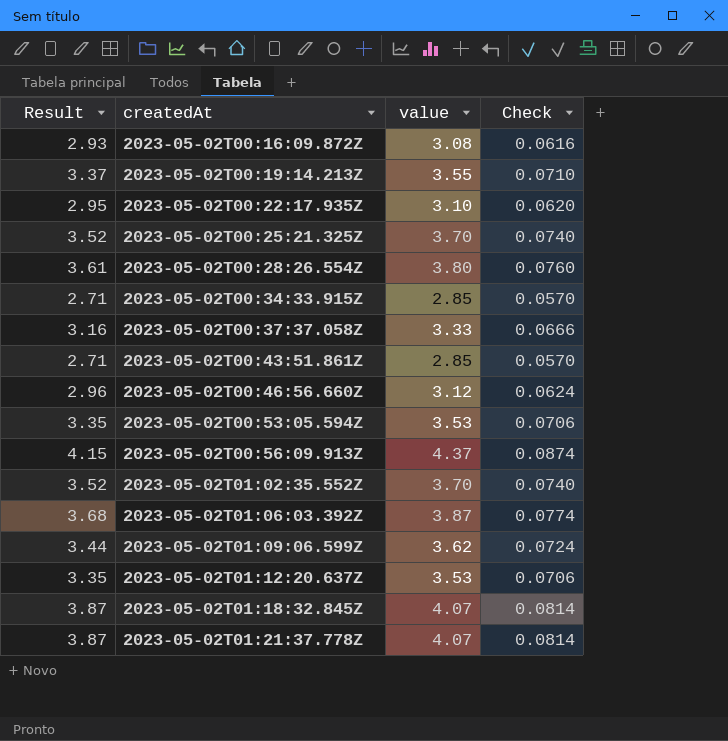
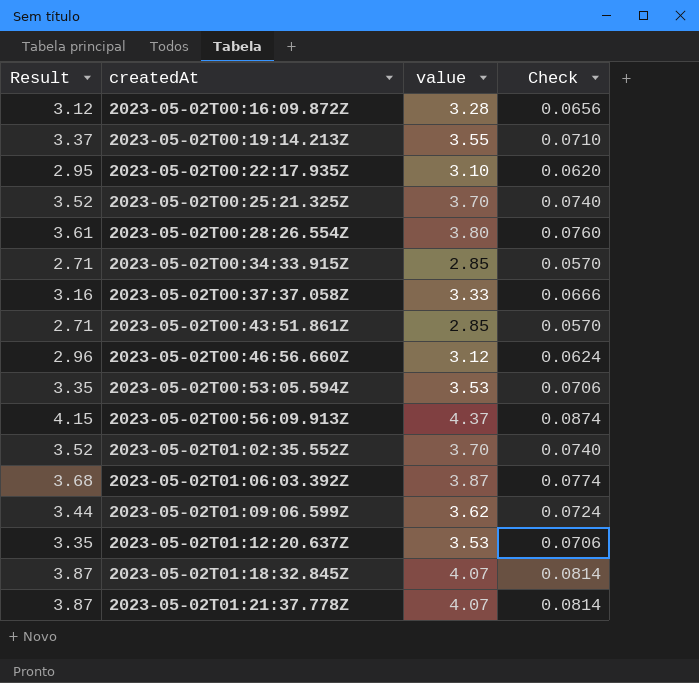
2023-05-02T00:16:09.872Z | Result: 2.93 -> 3.12
2023-05-02T00:16:09.872Z | value: 3.08 -> 3.28
2023-05-02T00:16:09.872Z | Check: 0.0616 -> 0.0656

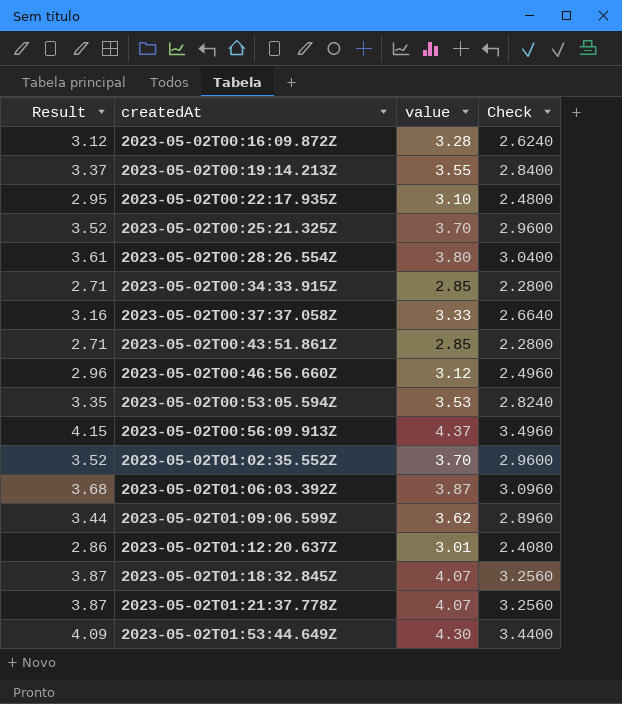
column Check | formula: [value] * 0.02 -> [value] * 0.8
2023-05-02T01:12:20.637Z | Result: 3.35 -> 2.86
2023-05-02T01:12:20.637Z | value: 3.53 -> 3.01
row 2023-05-02T01:53:44.649Z: none -> 4.09 | 4.30 | 3.4400

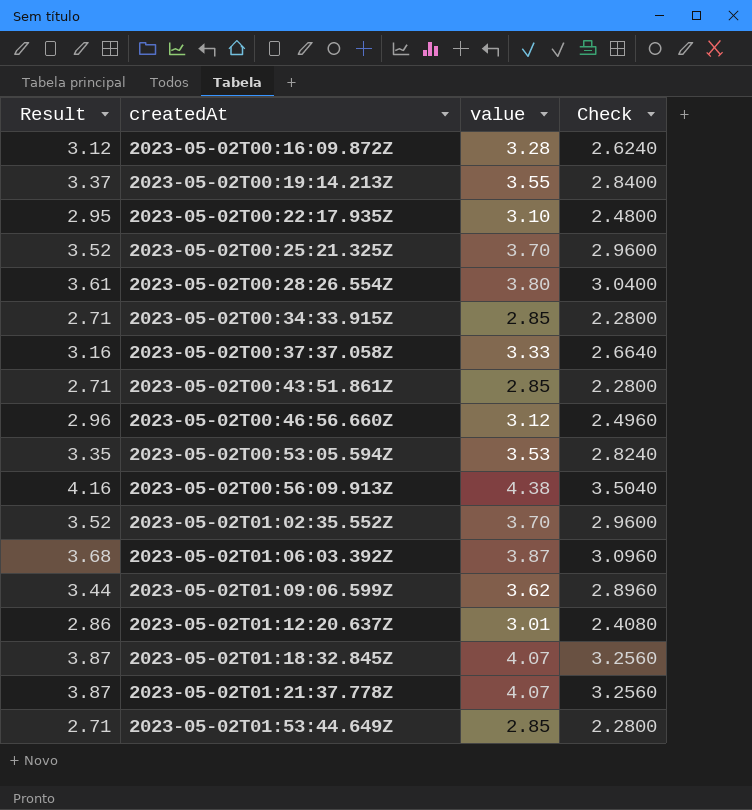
2023-05-02T00:56:09.913Z | Result: 4.15 -> 4.16
2023-05-02T00:56:09.913Z | value: 4.37 -> 4.38
2023-05-02T00:56:09.913Z | Check: 3.4960 -> 3.5040
2023-05-02T01:53:44.649Z | Result: 4.09 -> 2.71
2023-05-02T01:53:44.649Z | value: 4.30 -> 2.85
2023-05-02T01:53:44.649Z | Check: 3.4400 -> 2.2800

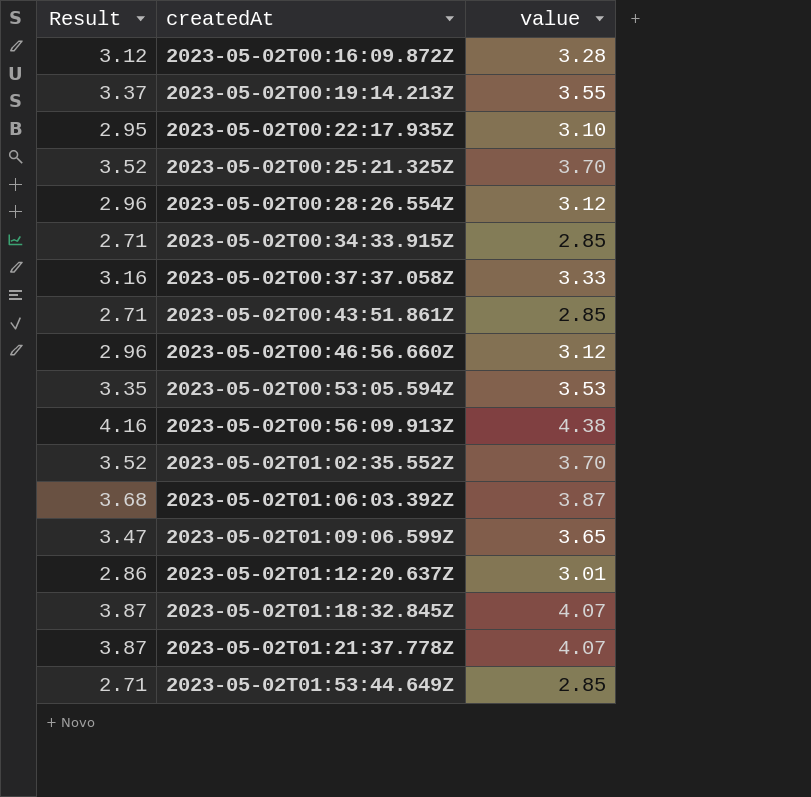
column Check | formula: [value] * 0.8 -> none
2023-05-02T00:28:26.554Z | Result: 3.61 -> 2.96
2023-05-02T00:28:26.554Z | value: 3.80 -> 3.12
2023-05-02T01:09:06.599Z | Result: 3.44 -> 3.47
2023-05-02T01:09:06.599Z | value: 3.62 -> 3.65

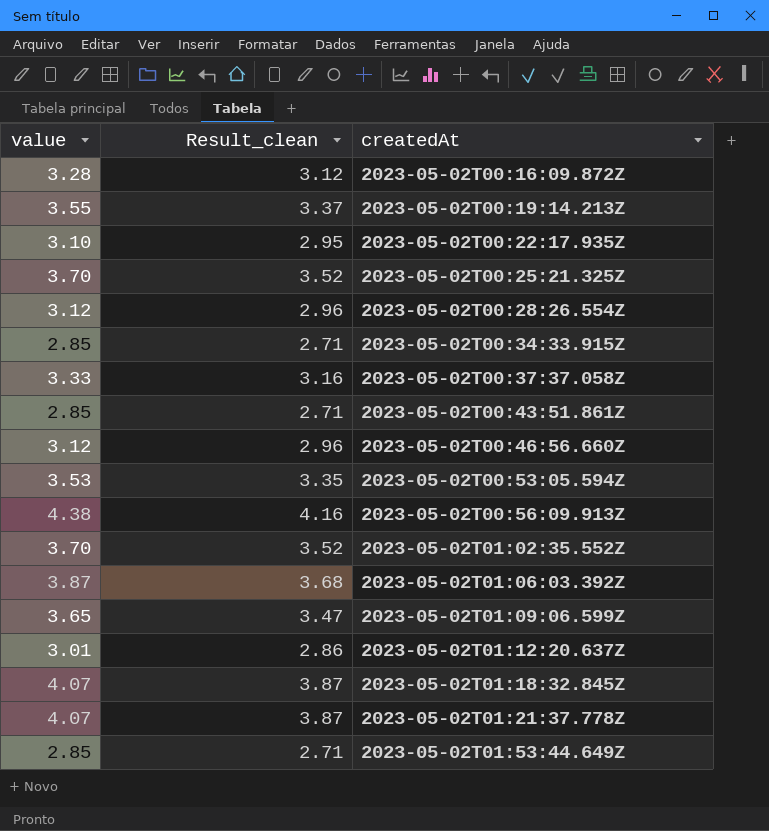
column value | position: 3 -> 1
column name: Result -> Result_clean

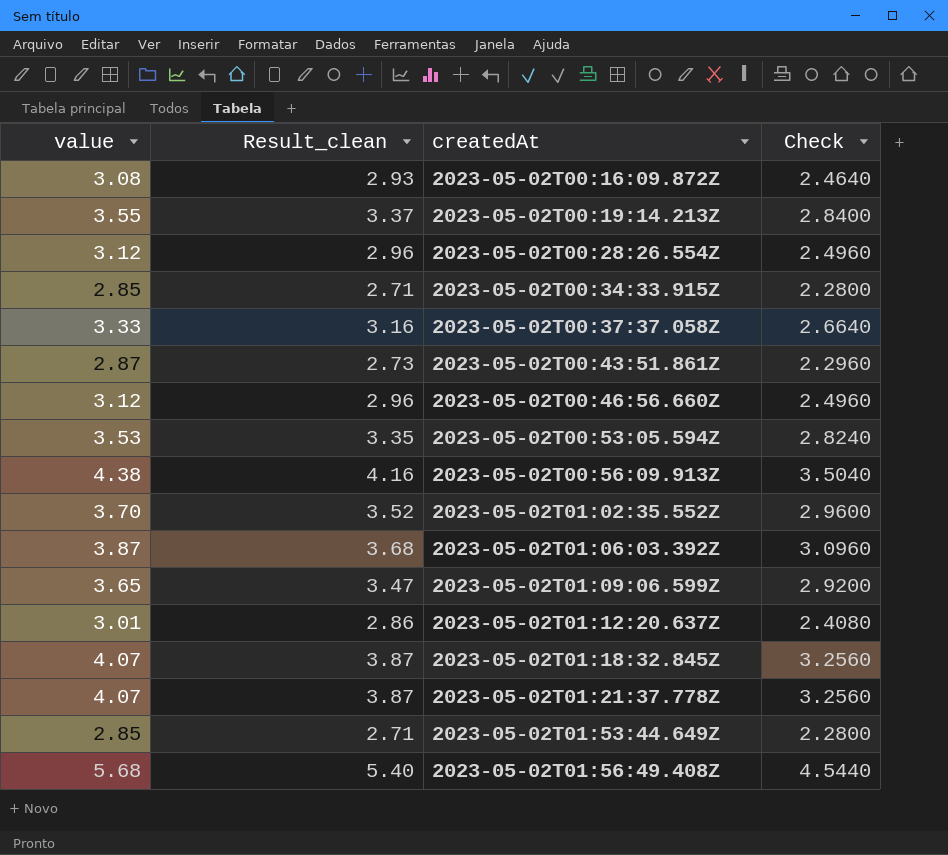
column Check | formula: none -> [value] * 0.8
row 2023-05-02T00:22:17.935Z: 3.10 | 2.95 -> none
row 2023-05-02T00:25:21.325Z: 3.70 | 3.52 -> none
2023-05-02T00:16:09.872Z | value: 3.28 -> 3.08
2023-05-02T00:16:09.872Z | Result_clean: 3.12 -> 2.93
2023-05-02T00:43:51.861Z | value: 2.85 -> 2.87
2023-05-02T00:43:51.861Z | Result_clean: 2.71 -> 2.73
row 2023-05-02T01:56:49.408Z: none -> 5.68 | 5.40 | 4.5440

